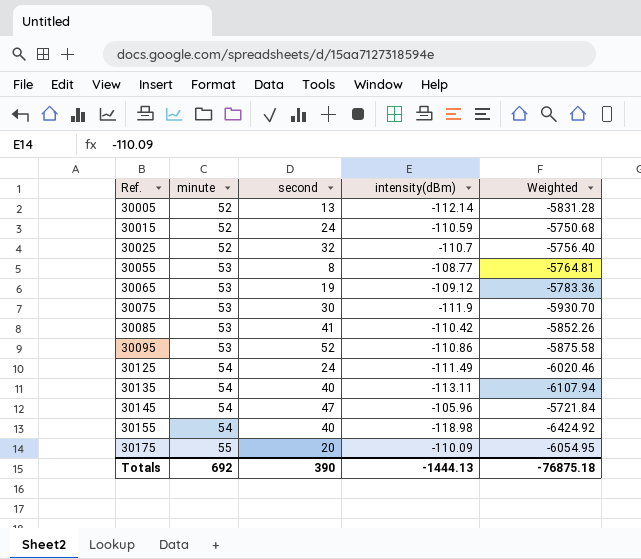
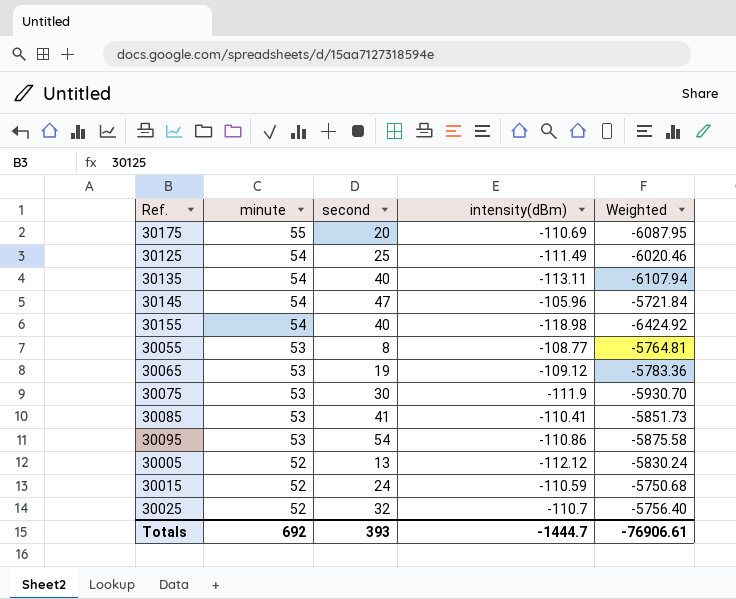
row order: Ref. ascending -> minute descending
30175 | intensity(dBm): -110.09 -> -110.69
30175 | Weighted: -6054.95 -> -6087.95
30125 | second: 24 -> 25
30085 | intensity(dBm): -110.42 -> -110.41
30085 | Weighted: -5852.26 -> -5851.73
30095 | second: 52 -> 54
30005 | intensity(dBm): -112.14 -> -112.12
30005 | Weighted: -5831.28 -> -5830.24
Totals | second: 390 -> 393
Totals | intensity(dBm): -1444.13 -> -1444.7
Totals | Weighted: -76875.18 -> -76906.61

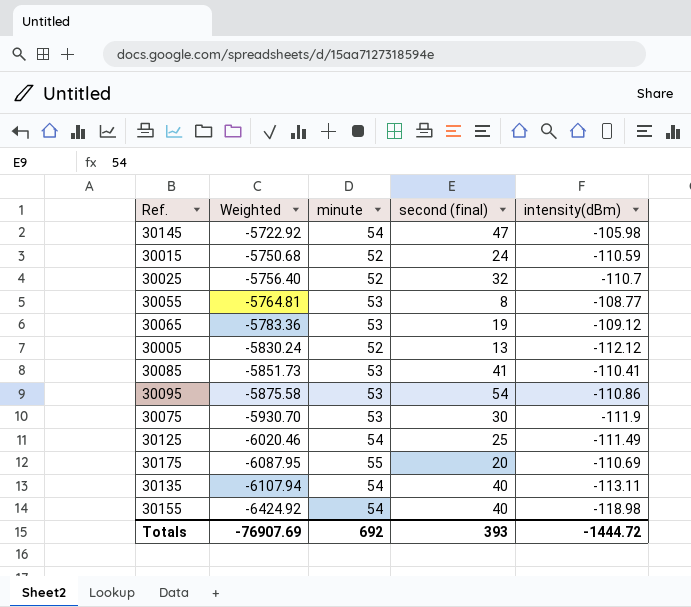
row order: minute descending -> Weighted descending
column Weighted | position: 5 -> 2
column name: second -> second (final)
30145 | Weighted: -5721.84 -> -5722.92
30145 | intensity(dBm): -105.96 -> -105.98
Totals | Weighted: -76906.61 -> -76907.69
Totals | intensity(dBm): -1444.7 -> -1444.72

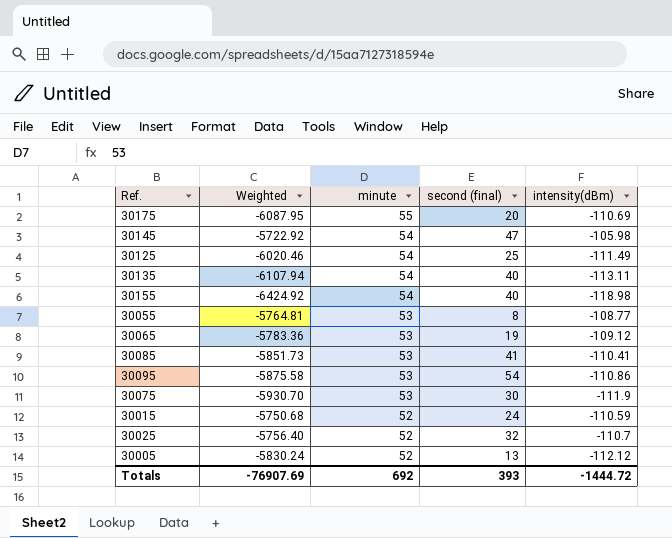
row order: Weighted descending -> minute descending

